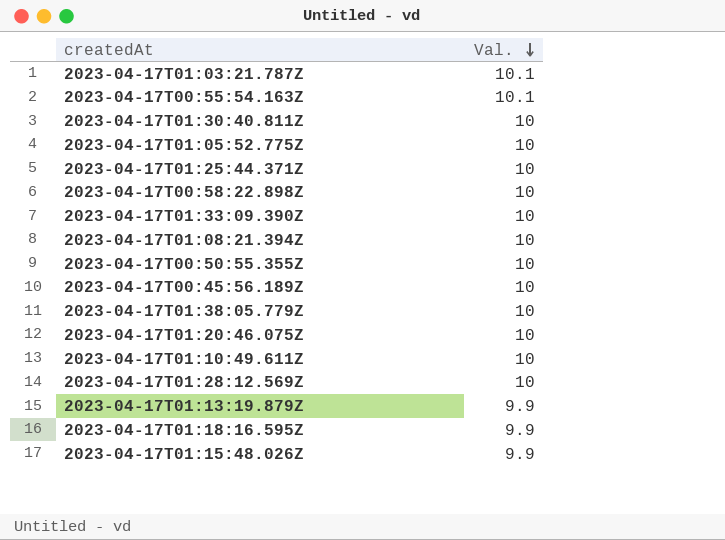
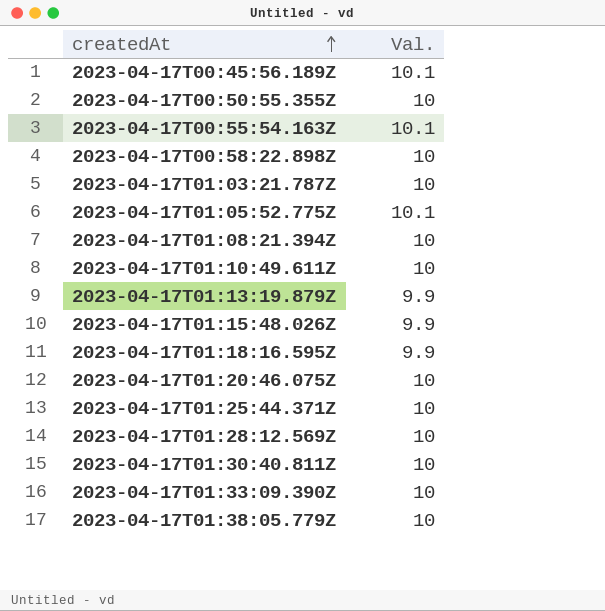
row order: Val. descending -> createdAt ascending
2023-04-17T00:45:56.189Z | Val.: 10 -> 10.1
2023-04-17T01:03:21.787Z | Val.: 10.1 -> 10
2023-04-17T01:05:52.775Z | Val.: 10 -> 10.1

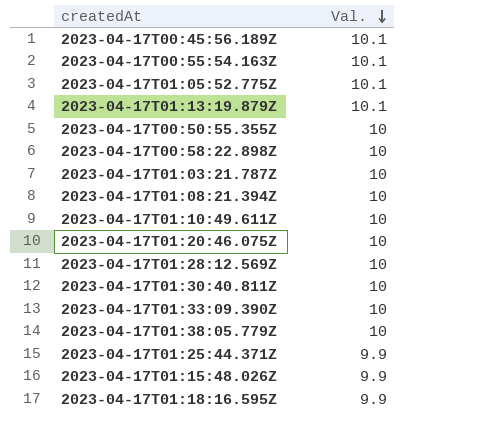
row order: createdAt ascending -> Val. descending
2023-04-17T01:13:19.879Z | Val.: 9.9 -> 10.1
2023-04-17T01:25:44.371Z | Val.: 10 -> 9.9

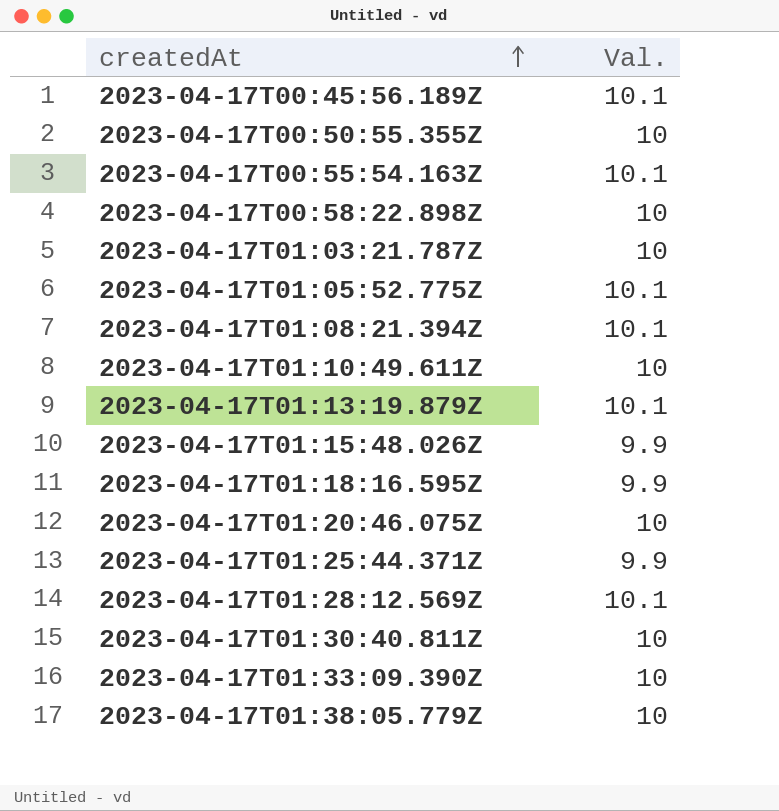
row order: Val. descending -> createdAt ascending
2023-04-17T01:08:21.394Z | Val.: 10 -> 10.1
2023-04-17T01:28:12.569Z | Val.: 10 -> 10.1

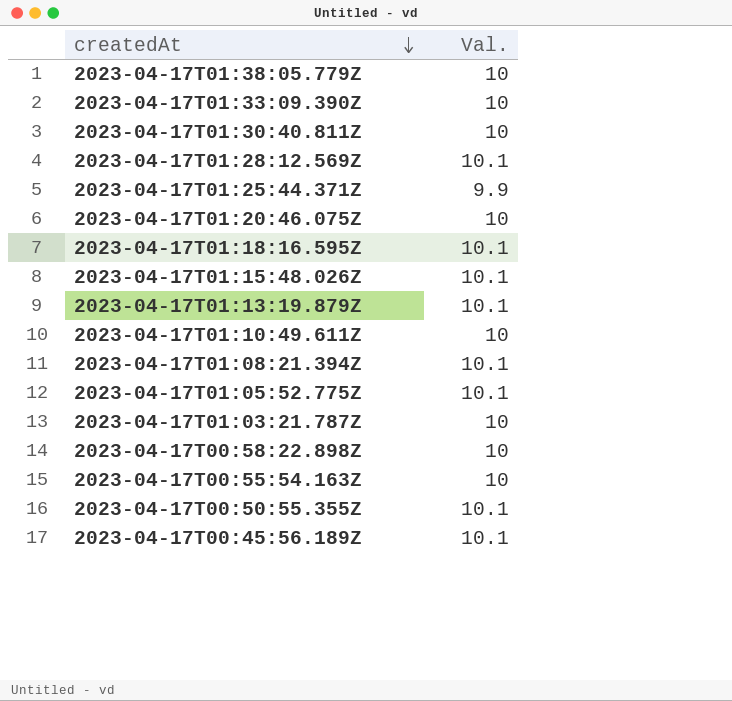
row order: createdAt ascending -> createdAt descending
2023-04-17T01:18:16.595Z | Val.: 9.9 -> 10.1
2023-04-17T01:15:48.026Z | Val.: 9.9 -> 10.1
2023-04-17T00:55:54.163Z | Val.: 10.1 -> 10
2023-04-17T00:50:55.355Z | Val.: 10 -> 10.1

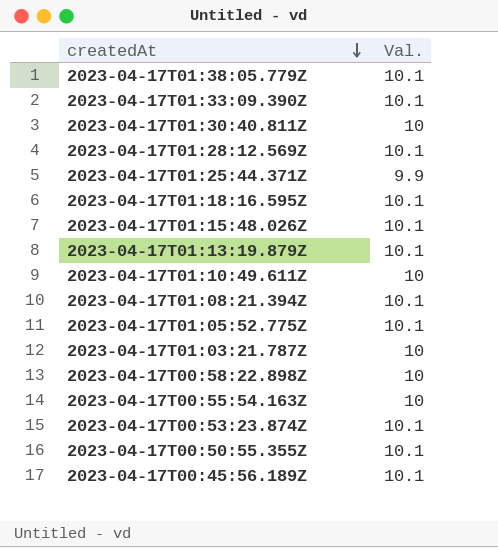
row 2023-04-17T01:20:46.075Z: 10 -> none
2023-04-17T01:38:05.779Z | Val.: 10 -> 10.1
2023-04-17T01:33:09.390Z | Val.: 10 -> 10.1
row 2023-04-17T00:53:23.874Z: none -> 10.1

